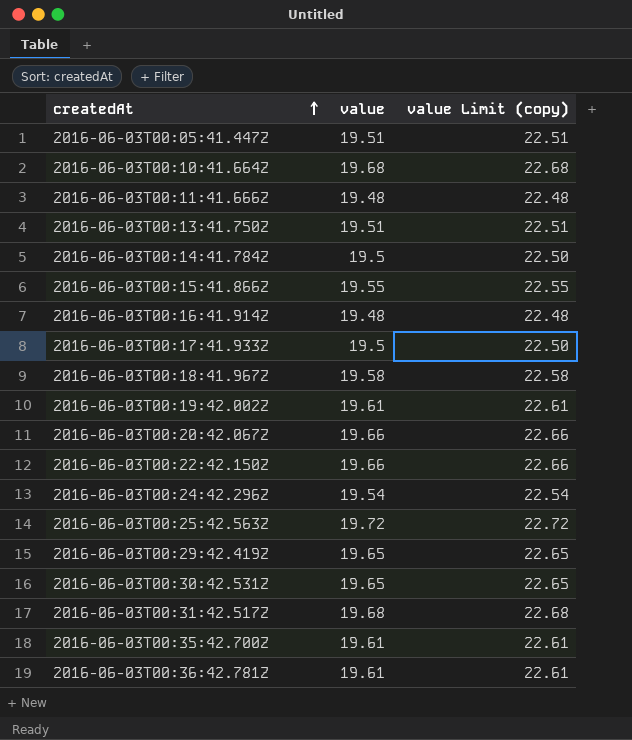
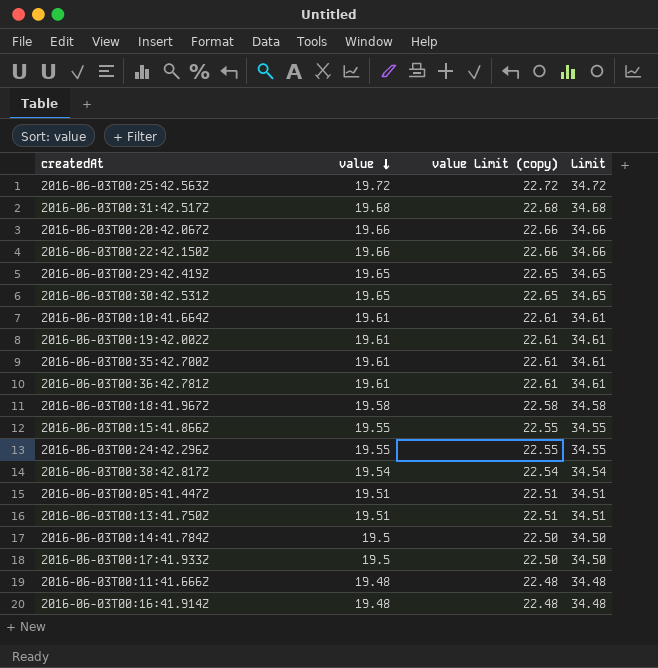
row order: createdAt ascending -> value descending
column Limit | formula: none -> [value] + 15
2016-06-03T00:10:41.664Z | value: 19.68 -> 19.61
2016-06-03T00:10:41.664Z | value Limit (copy): 22.68 -> 22.61
2016-06-03T00:24:42.296Z | value: 19.54 -> 19.55
2016-06-03T00:24:42.296Z | value Limit (copy): 22.54 -> 22.55
row 2016-06-03T00:38:42.817Z: none -> 19.54 | 22.54 | 34.54

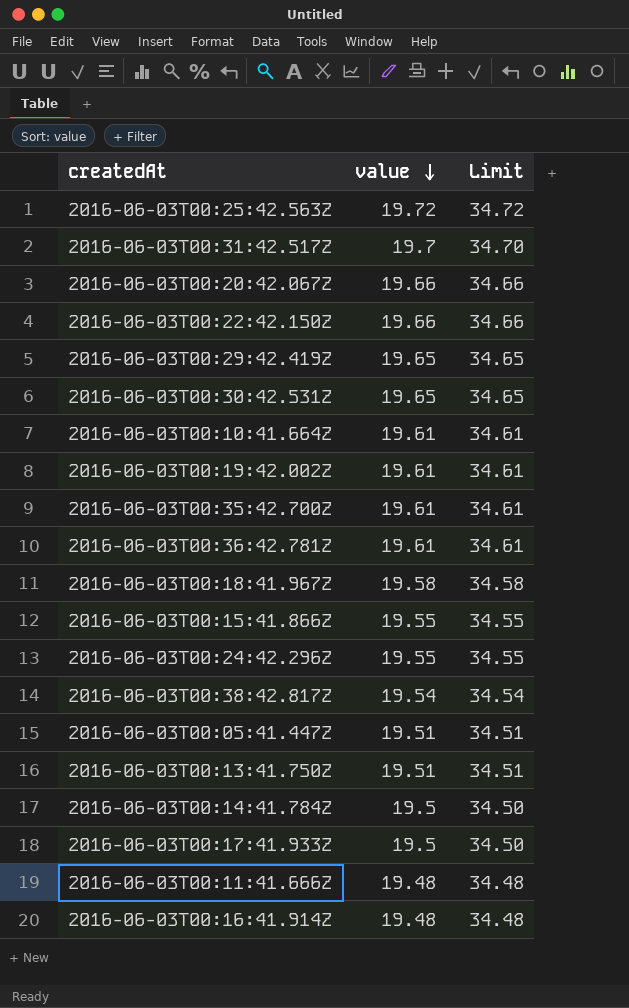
column value Limit (copy) | formula: [value] + 3 -> none
2016-06-03T00:31:42.517Z | value: 19.68 -> 19.7
2016-06-03T00:31:42.517Z | Limit: 34.68 -> 34.70

